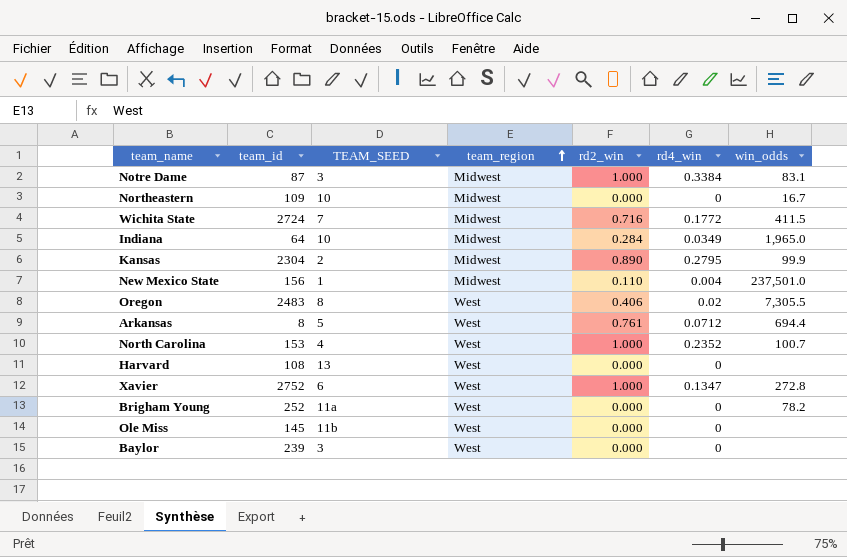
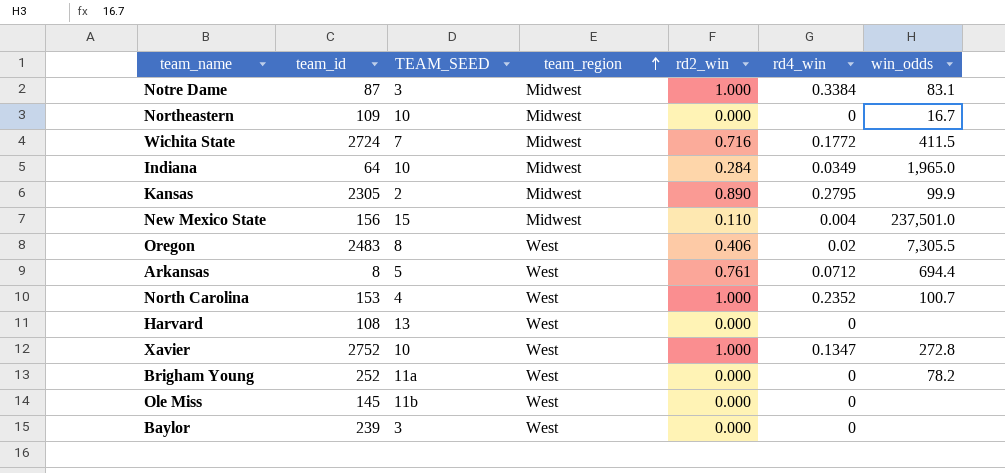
Kansas | team_id: 2304 -> 2305
New Mexico State | TEAM_SEED: 1 -> 15
Xavier | TEAM_SEED: 6 -> 10

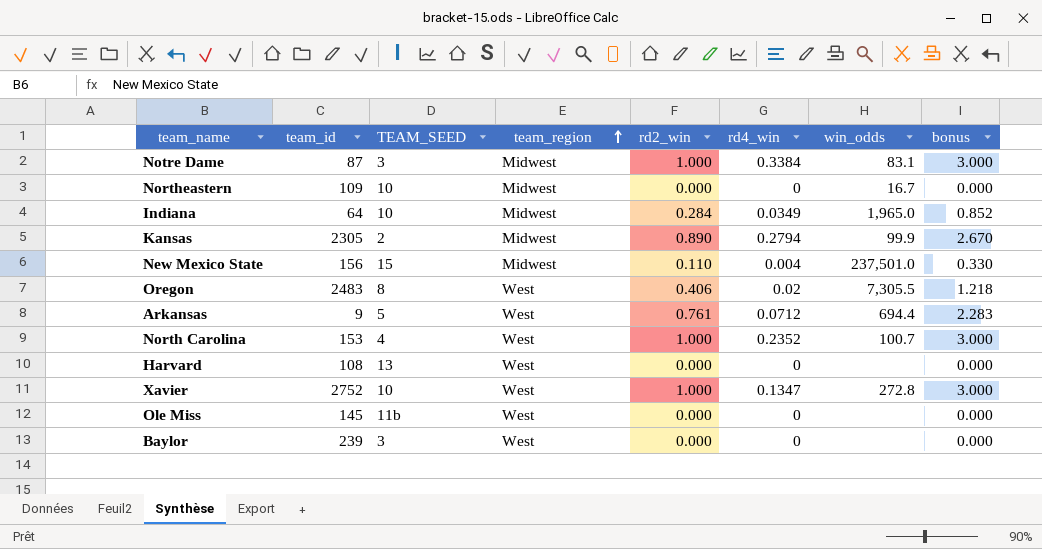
column bonus | formula: none -> [rd2_win] * 3
row Wichita State: 2724 | 7 | Midwest | 0.716 | 0.1772 | 411.5 -> none
row Brigham Young: 252 | 11a | West | 0.000 | 0 | 78.2 -> none
Kansas | rd4_win: 0.2795 -> 0.2794
Arkansas | team_id: 8 -> 9

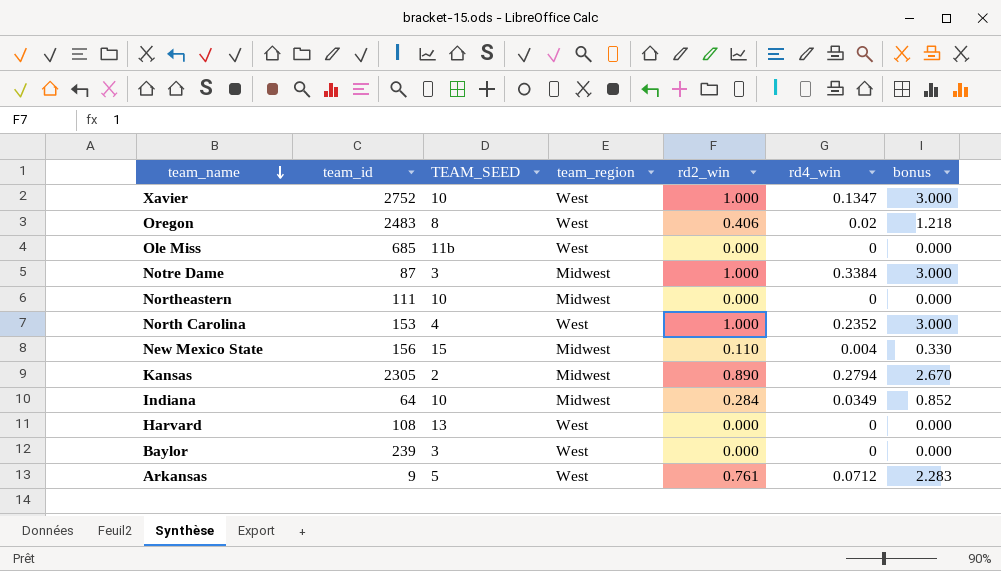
row order: team_region ascending -> team_name descending
column win_odds | position: 7 -> none
Ole Miss | team_id: 145 -> 685
Northeastern | team_id: 109 -> 111

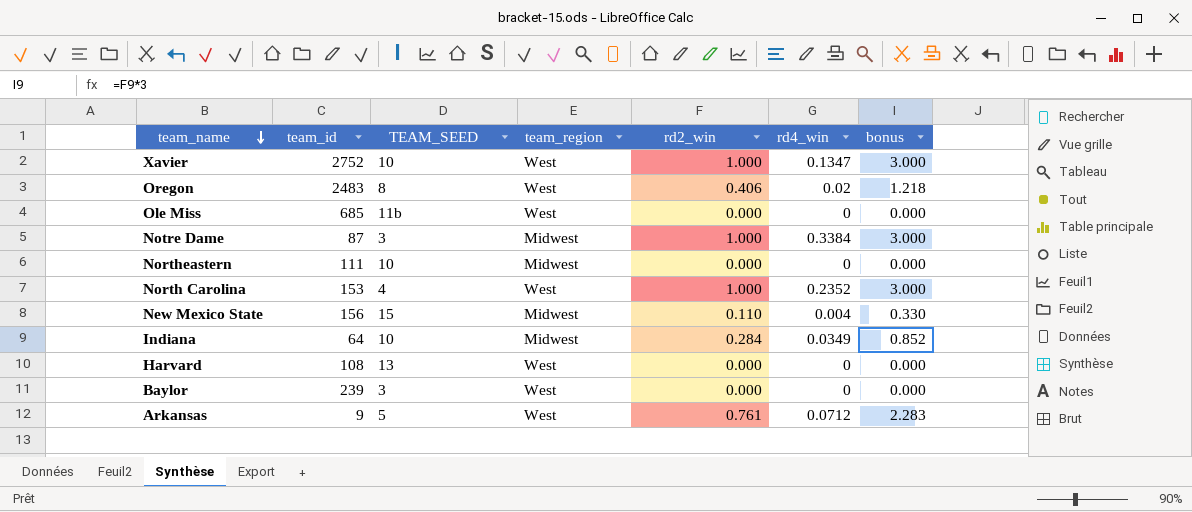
row Kansas: 2305 | 2 | Midwest | 0.890 | 0.2794 | 2.670 -> none

